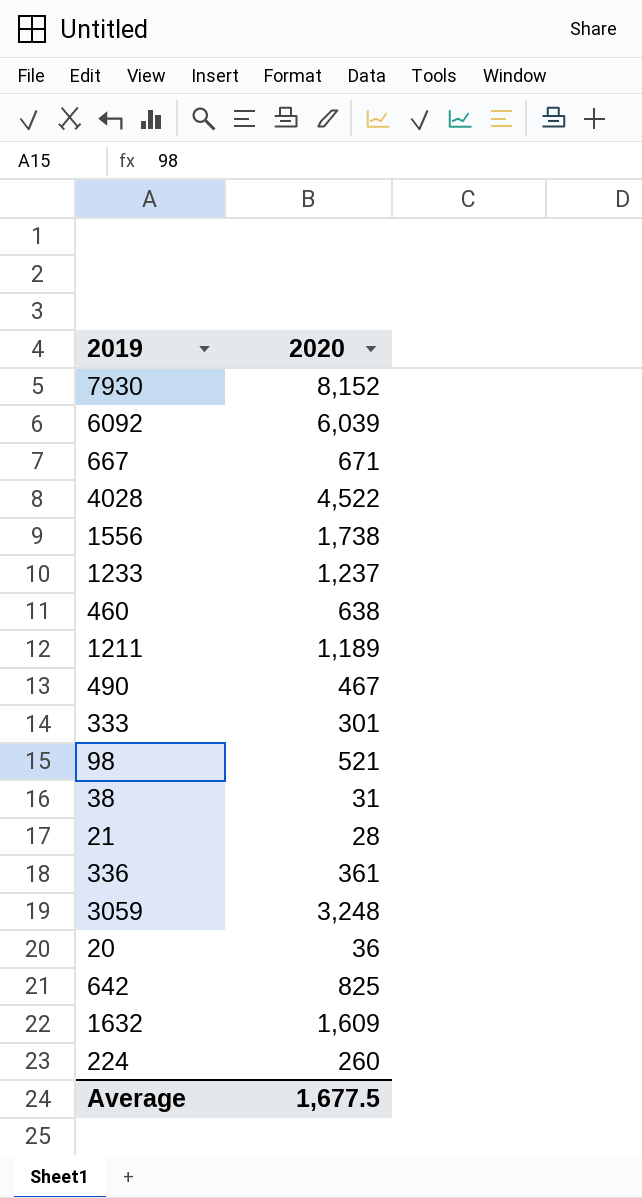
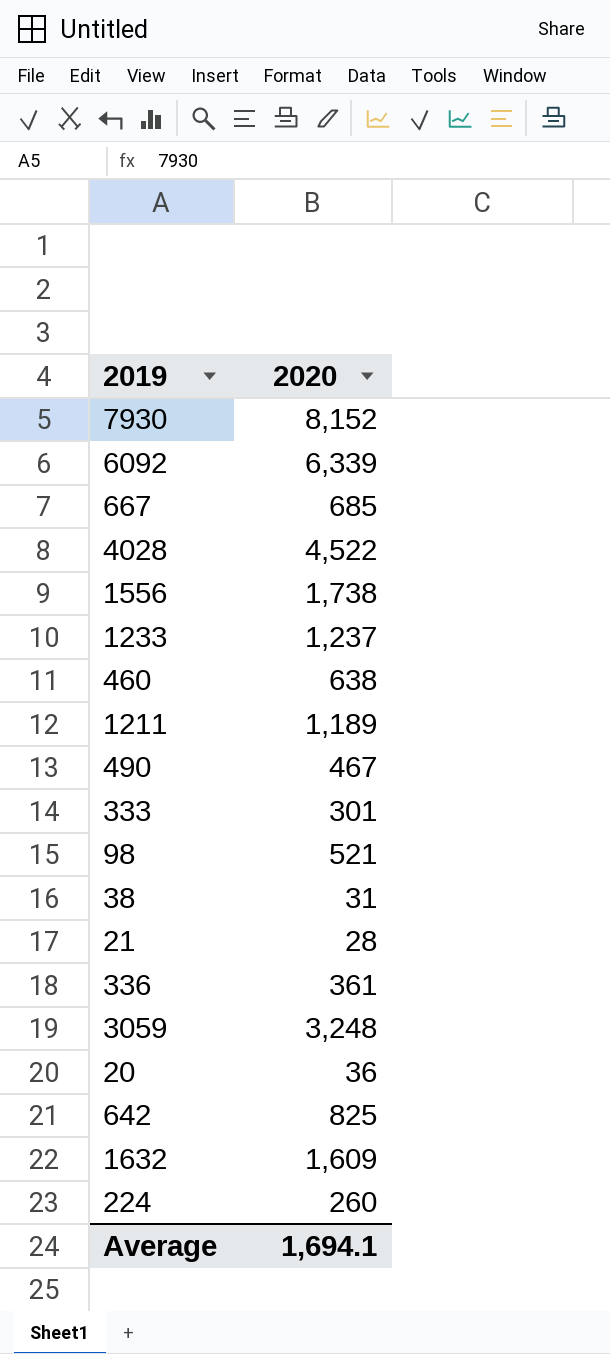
6092 | 2020: 6,039 -> 6,339
667 | 2020: 671 -> 685
Average | 2020: 1,677.5 -> 1,694.1

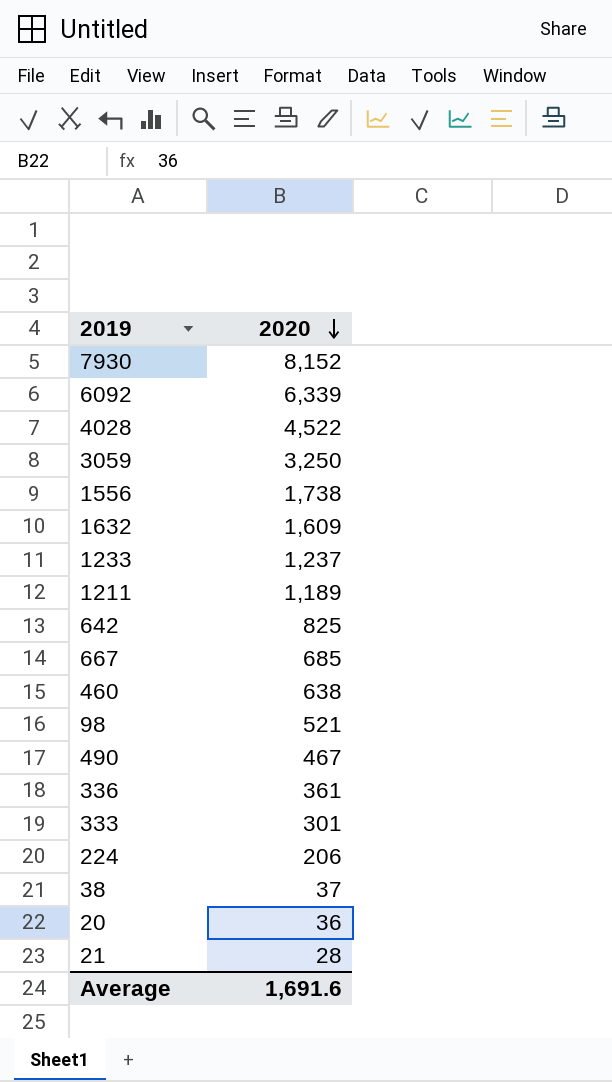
row order: none -> 2020 descending
3059 | 2020: 3,248 -> 3,250
224 | 2020: 260 -> 206
38 | 2020: 31 -> 37
Average | 2020: 1,694.1 -> 1,691.6

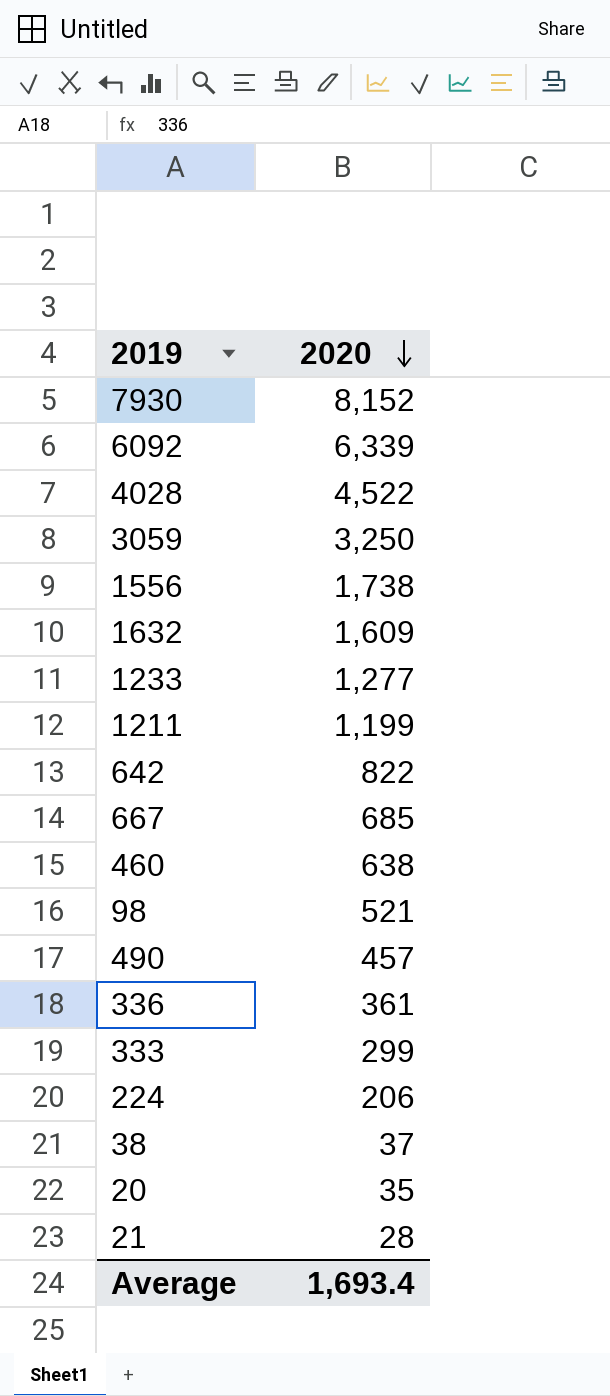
1233 | 2020: 1,237 -> 1,277
1211 | 2020: 1,189 -> 1,199
642 | 2020: 825 -> 822
490 | 2020: 467 -> 457
333 | 2020: 301 -> 299
20 | 2020: 36 -> 35
Average | 2020: 1,691.6 -> 1,693.4

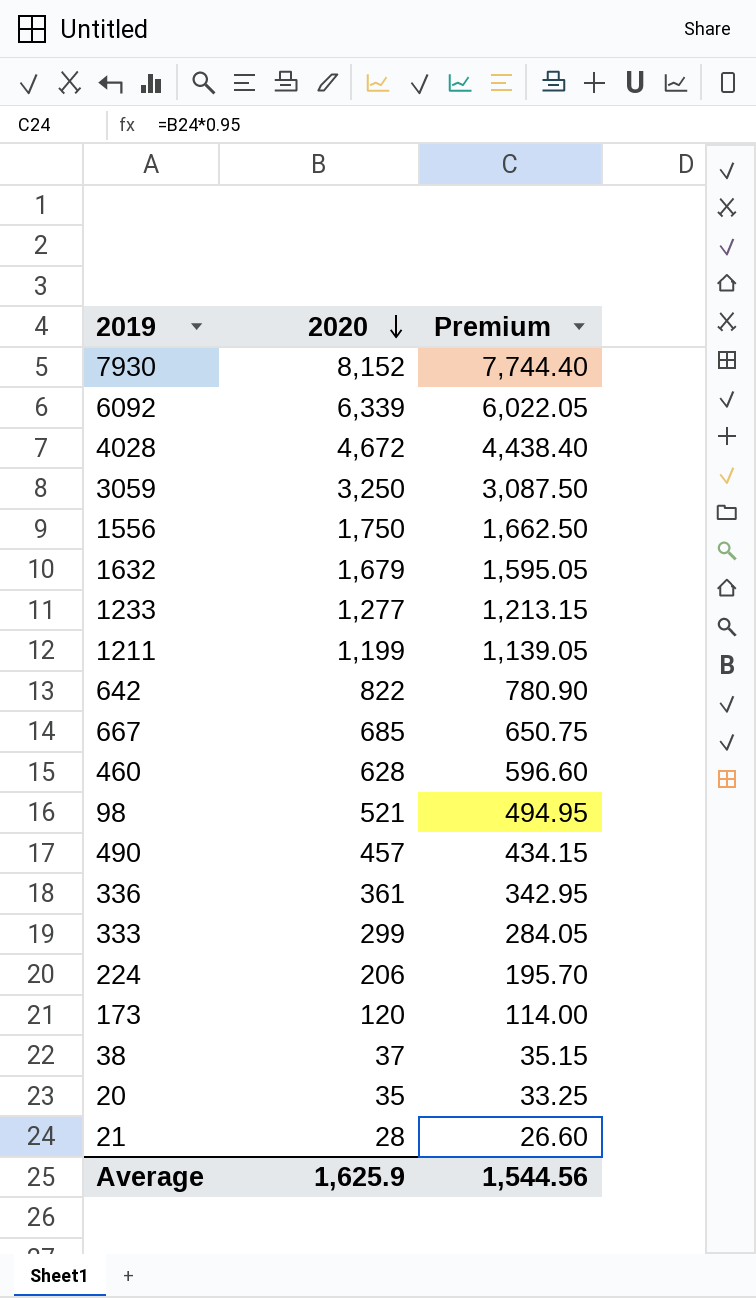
column Premium | formula: none -> [2020] * 0.95
4028 | 2020: 4,522 -> 4,672
1556 | 2020: 1,738 -> 1,750
1632 | 2020: 1,609 -> 1,679
460 | 2020: 638 -> 628
row 173: none -> 120 | 114.00
Average | 2020: 1,693.4 -> 1,625.9

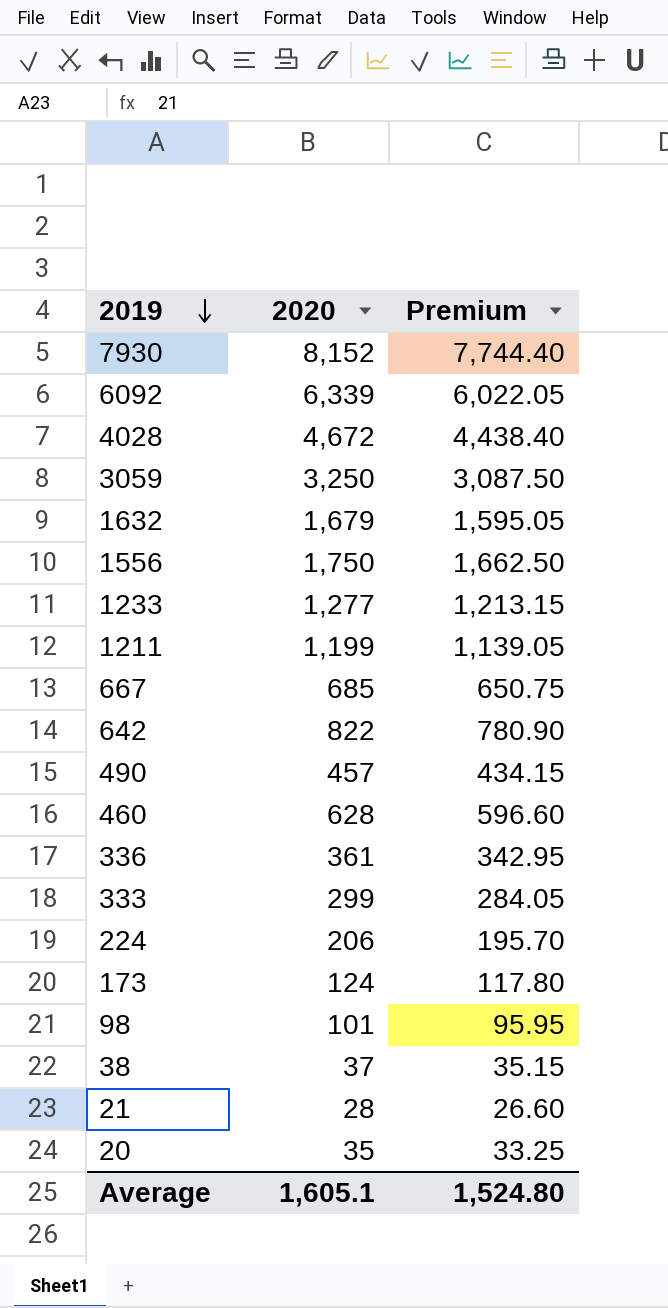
row order: 2020 descending -> 2019 descending
173 | 2020: 120 -> 124
173 | Premium: 114.00 -> 117.80
98 | 2020: 521 -> 101
98 | Premium: 494.95 -> 95.95
Average | 2020: 1,625.9 -> 1,605.1
Average | Premium: 1,544.56 -> 1,524.80

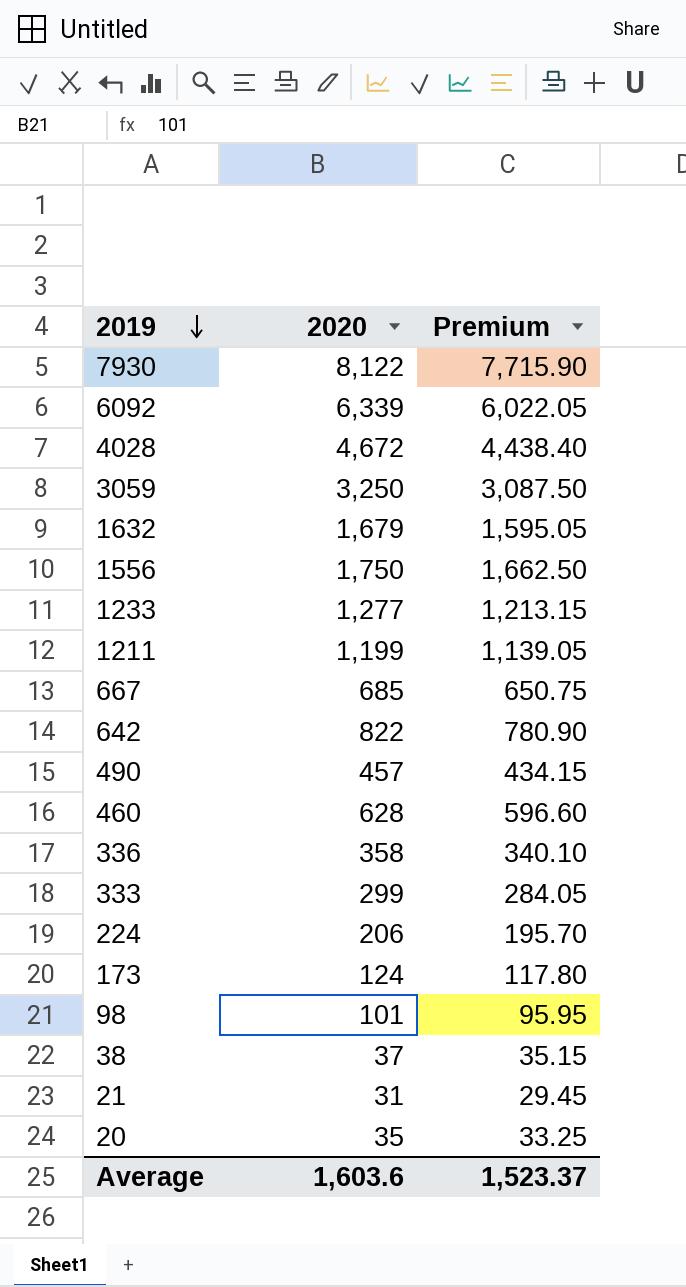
7930 | 2020: 8,152 -> 8,122
7930 | Premium: 7,744.40 -> 7,715.90
336 | 2020: 361 -> 358
336 | Premium: 342.95 -> 340.10
21 | 2020: 28 -> 31
21 | Premium: 26.60 -> 29.45
Average | 2020: 1,605.1 -> 1,603.6
Average | Premium: 1,524.80 -> 1,523.37

